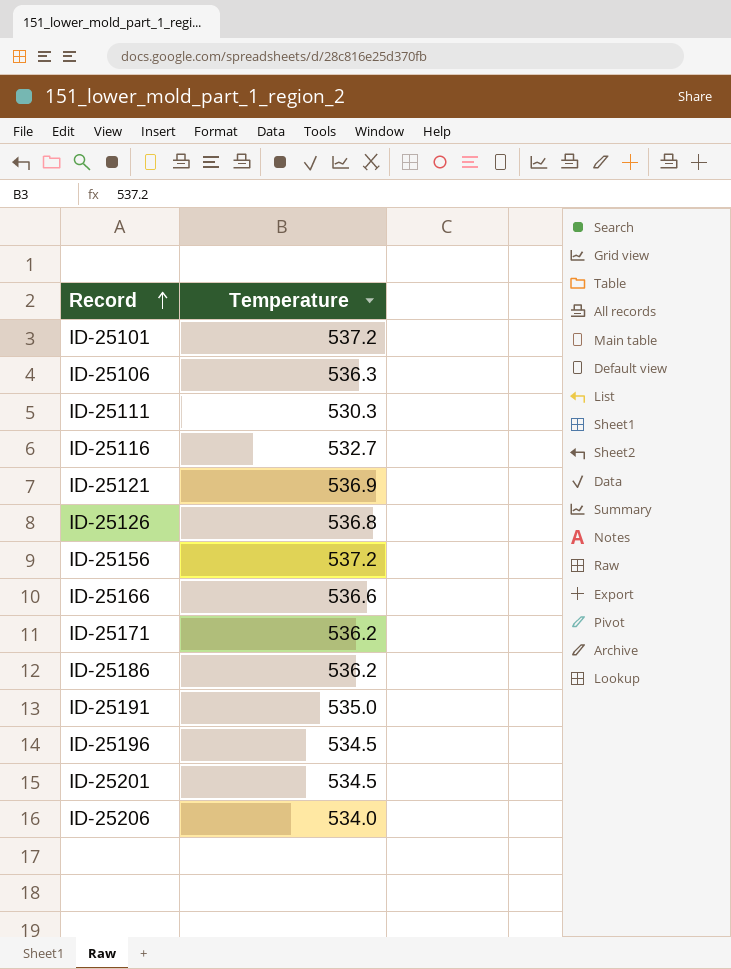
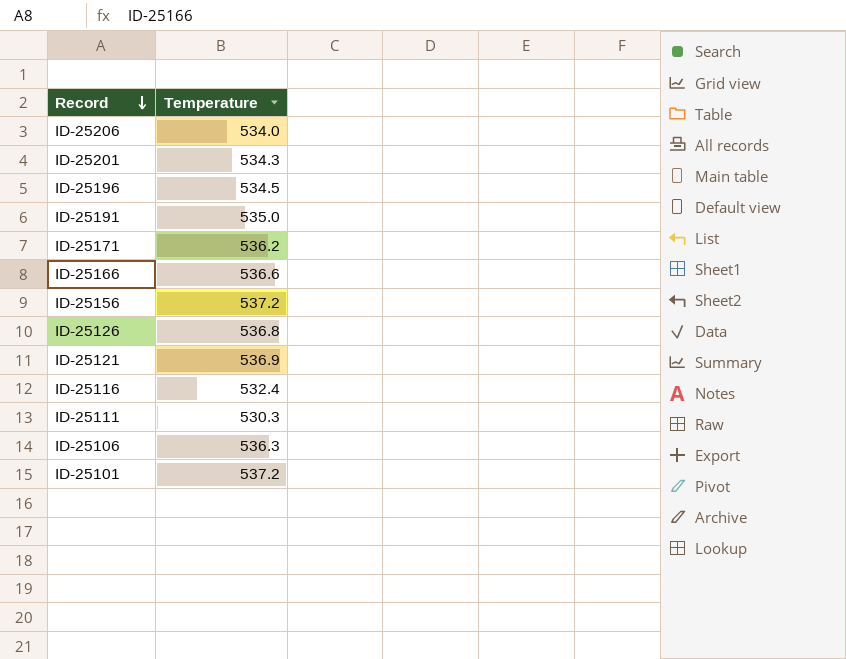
row order: Record ascending -> Record descending
row ID-25186: 536.2 -> none
ID-25201 | Temperature: 534.5 -> 534.3
ID-25116 | Temperature: 532.7 -> 532.4

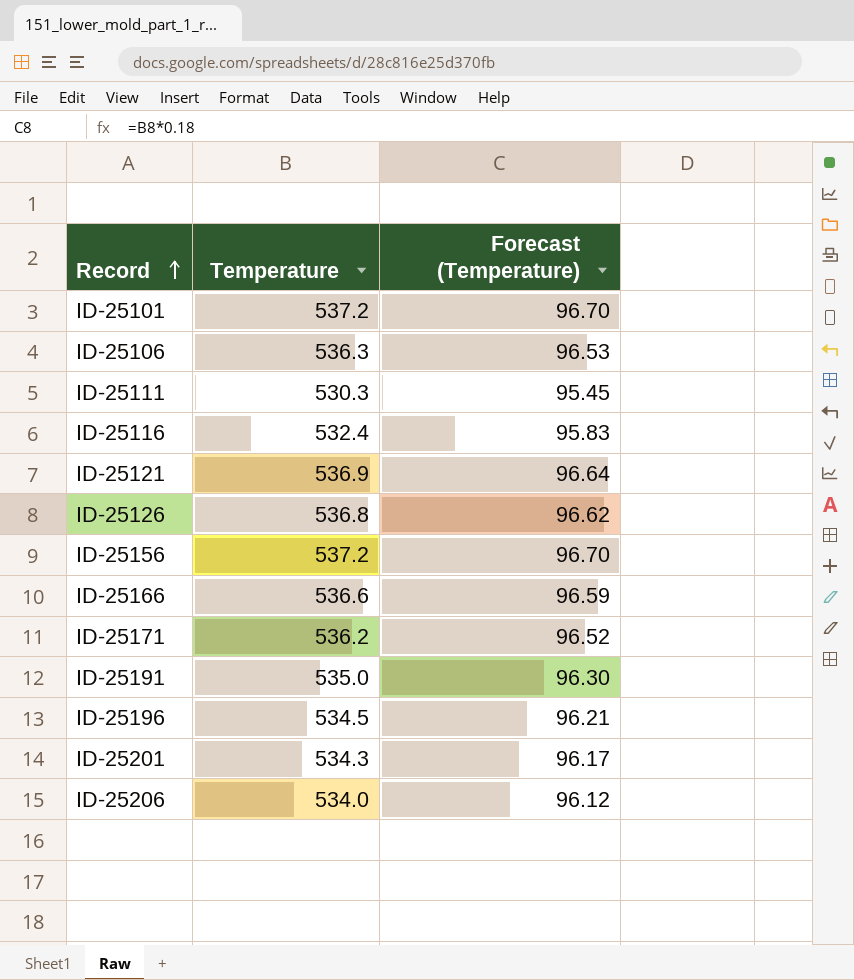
row order: Record descending -> Record ascending
column Forecast (Temperature) | formula: none -> [Temperature] * 0.18

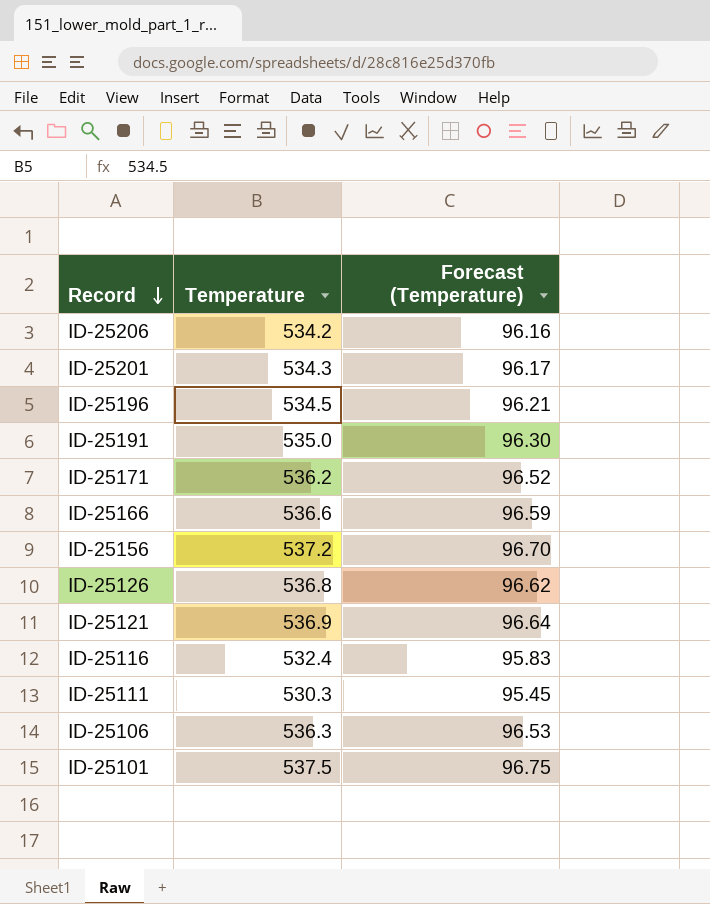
row order: Record ascending -> Record descending
ID-25206 | Temperature: 534.0 -> 534.2
ID-25206 | Forecast (Temperature): 96.12 -> 96.16
ID-25101 | Temperature: 537.2 -> 537.5
ID-25101 | Forecast (Temperature): 96.70 -> 96.75

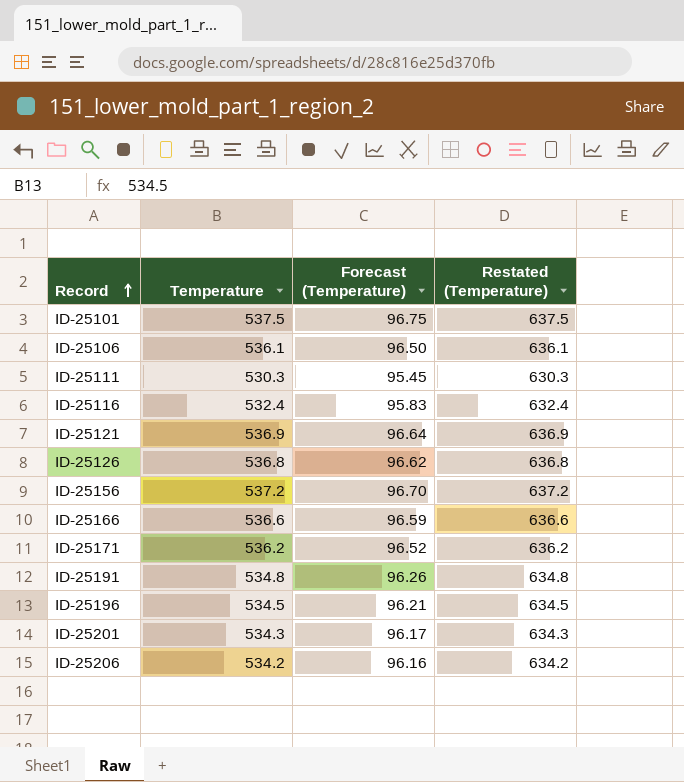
row order: Record descending -> Record ascending
column Restated (Temperature) | formula: none -> [Temperature] + 100
ID-25106 | Temperature: 536.3 -> 536.1
ID-25106 | Forecast (Temperature): 96.53 -> 96.50
ID-25191 | Temperature: 535.0 -> 534.8
ID-25191 | Forecast (Temperature): 96.30 -> 96.26

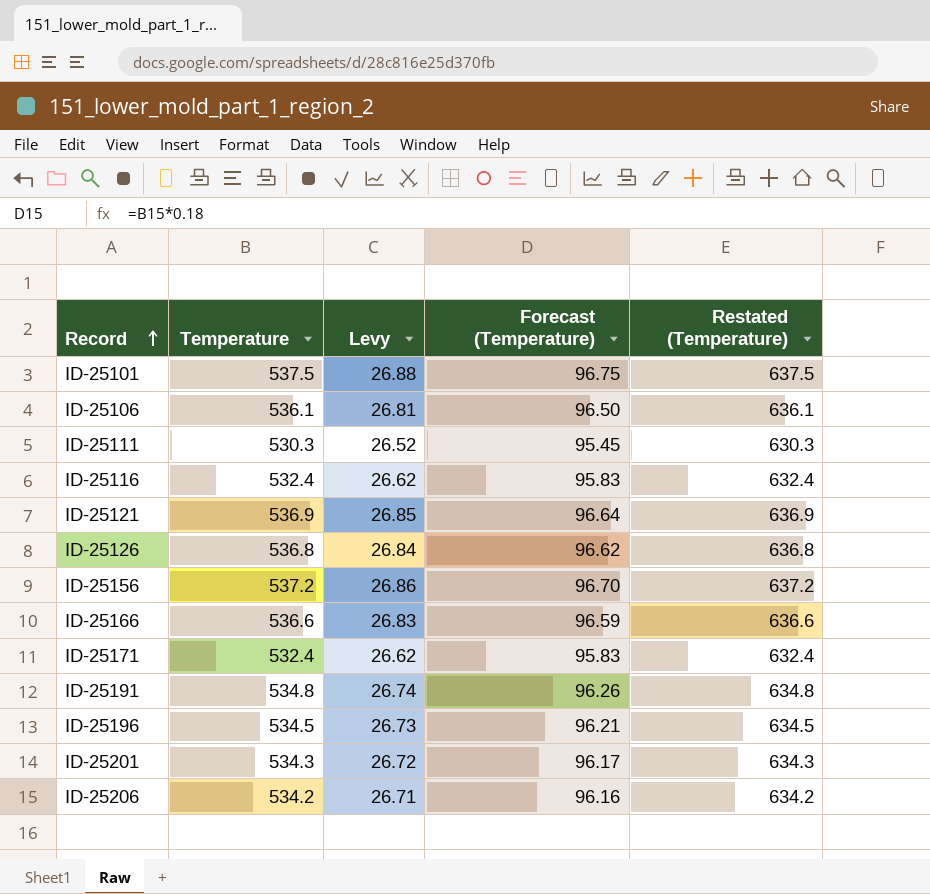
column Levy | formula: none -> [Temperature] * 0.05
ID-25171 | Temperature: 536.2 -> 532.4
ID-25171 | Forecast (Temperature): 96.52 -> 95.83
ID-25171 | Restated (Temperature): 636.2 -> 632.4

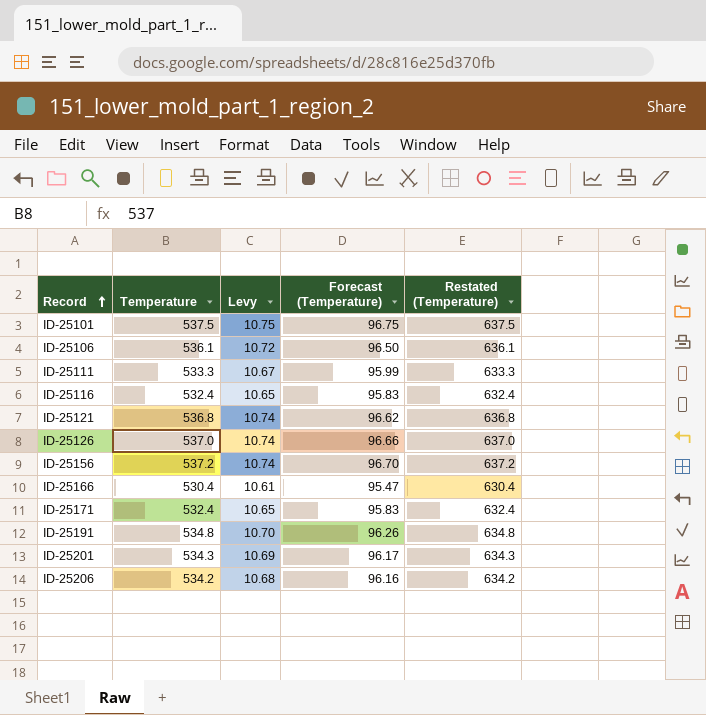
column Levy | formula: [Temperature] * 0.05 -> [Temperature] * 0.02
row ID-25196: 534.5 | 26.73 | 96.21 | 634.5 -> none
ID-25111 | Temperature: 530.3 -> 533.3
ID-25111 | Forecast (Temperature): 95.45 -> 95.99
ID-25111 | Restated (Temperature): 630.3 -> 633.3
ID-25121 | Temperature: 536.9 -> 536.8
ID-25121 | Forecast (Temperature): 96.64 -> 96.62
ID-25121 | Restated (Temperature): 636.9 -> 636.8
ID-25126 | Temperature: 536.8 -> 537.0
ID-25126 | Forecast (Temperature): 96.62 -> 96.66
ID-25126 | Restated (Temperature): 636.8 -> 637.0
ID-25166 | Temperature: 536.6 -> 530.4
ID-25166 | Forecast (Temperature): 96.59 -> 95.47
ID-25166 | Restated (Temperature): 636.6 -> 630.4

